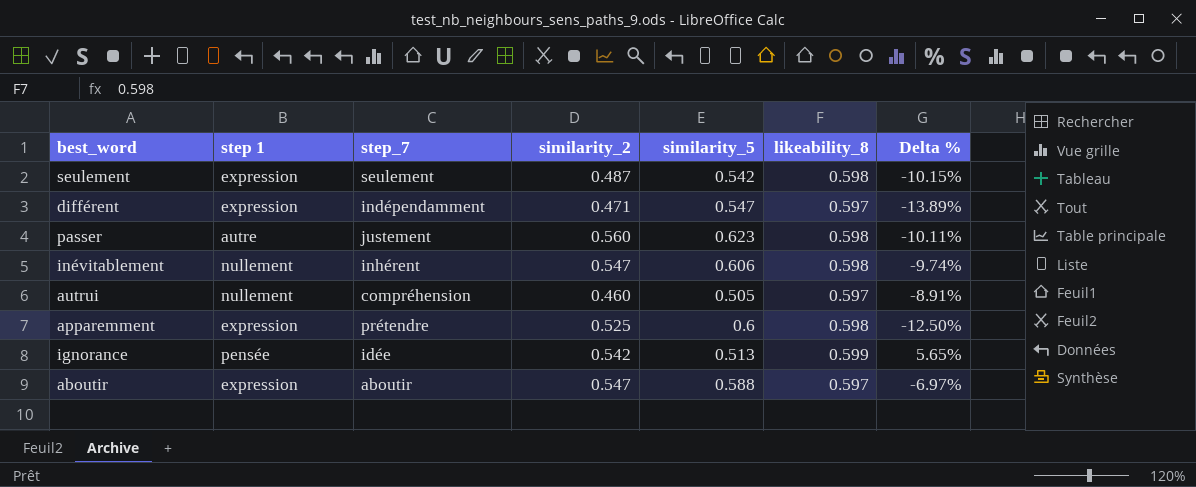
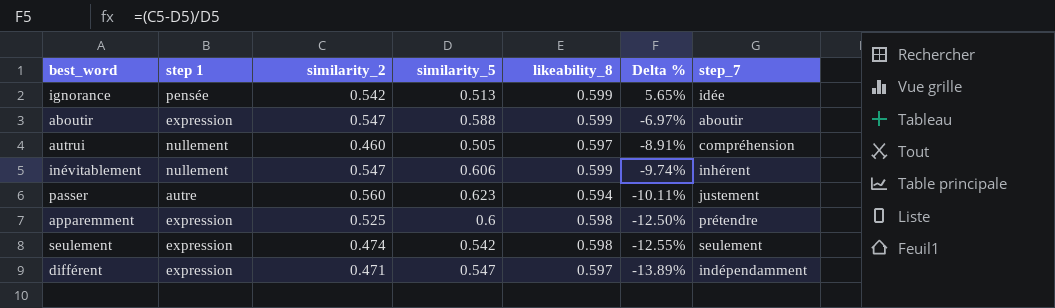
row order: none -> Delta % descending
column step_7 | position: 3 -> 7
aboutir | likeability_8: 0.597 -> 0.599
inévitablement | likeability_8: 0.598 -> 0.599
passer | likeability_8: 0.598 -> 0.594
seulement | similarity_2: 0.487 -> 0.474
seulement | Delta %: -10.15% -> -12.55%

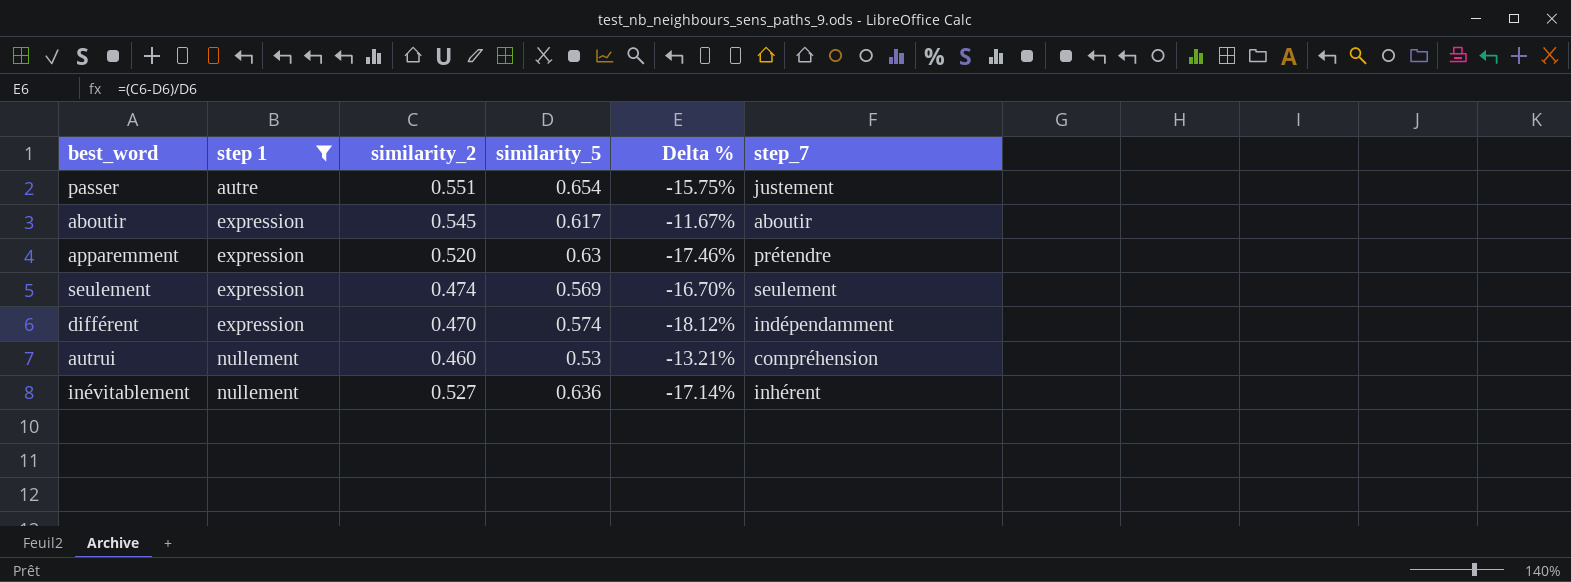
filter: none -> step 1 != pensée
row order: Delta % descending -> step 1 ascending
column likeability_8 | position: 5 -> none
passer | similarity_2: 0.560 -> 0.551
passer | similarity_5: 0.623 -> 0.654
passer | Delta %: -10.11% -> -15.75%
aboutir | similarity_2: 0.547 -> 0.545
aboutir | similarity_5: 0.588 -> 0.617
aboutir | Delta %: -6.97% -> -11.67%
apparemment | similarity_2: 0.525 -> 0.520
apparemment | similarity_5: 0.6 -> 0.63
apparemment | Delta %: -12.50% -> -17.46%
seulement | similarity_5: 0.542 -> 0.569
seulement | Delta %: -12.55% -> -16.70%
différent | similarity_2: 0.471 -> 0.470
différent | similarity_5: 0.547 -> 0.574
différent | Delta %: -13.89% -> -18.12%
autrui | similarity_5: 0.505 -> 0.53
autrui | Delta %: -8.91% -> -13.21%
inévitablement | similarity_2: 0.547 -> 0.527
inévitablement | similarity_5: 0.606 -> 0.636
inévitablement | Delta %: -9.74% -> -17.14%

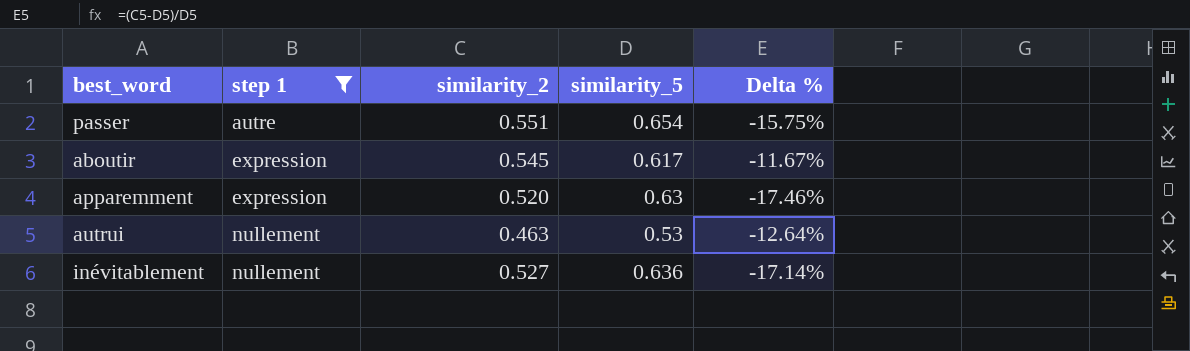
column step_7 | position: 6 -> none
row seulement: expression | 0.474 | 0.569 | -16.70% | seulement -> none
row différent: expression | 0.470 | 0.574 | -18.12% | indépendamment -> none
autrui | similarity_2: 0.460 -> 0.463
autrui | Delta %: -13.21% -> -12.64%

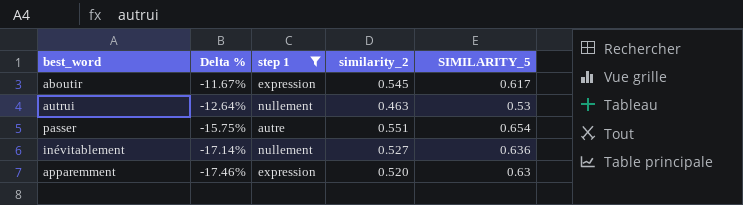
row order: step 1 ascending -> Delta % descending
column Delta % | position: 5 -> 2
column name: similarity_5 -> SIMILARITY_5

